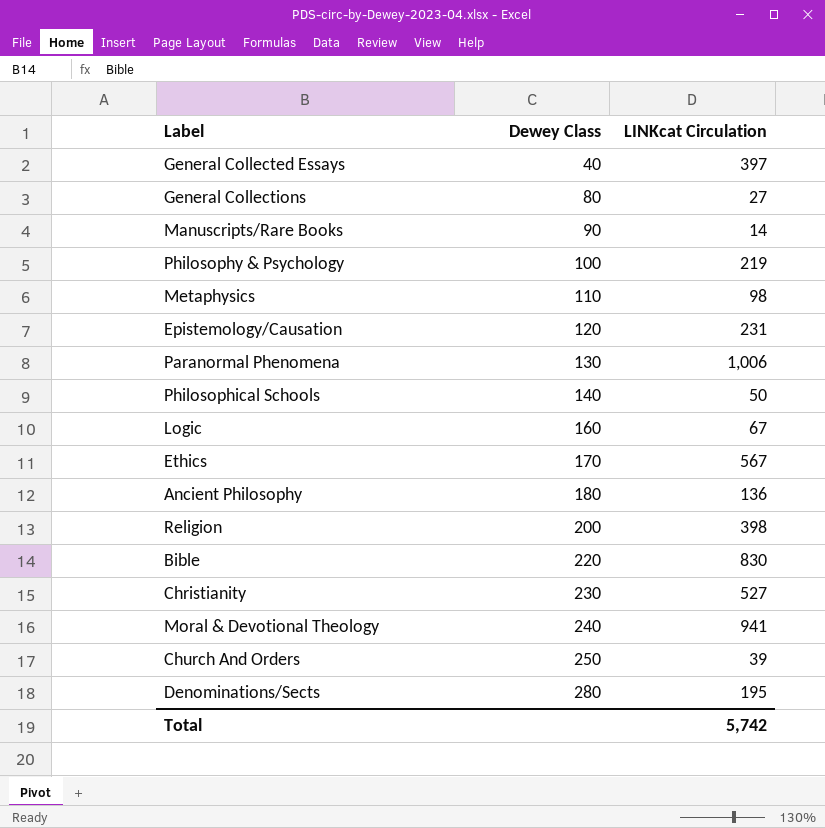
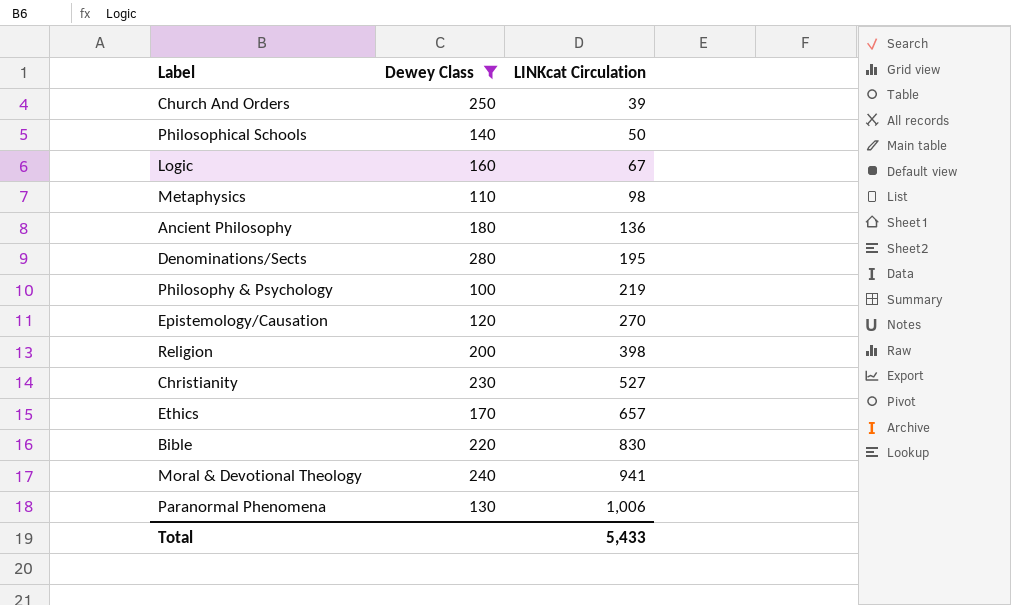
filter: none -> Dewey Class >= 100
row order: Dewey Class ascending -> LINKcat Circulation ascending
Epistemology/Causation | LINKcat Circulation: 231 -> 270
Ethics | LINKcat Circulation: 567 -> 657
Total | LINKcat Circulation: 5,742 -> 5,433

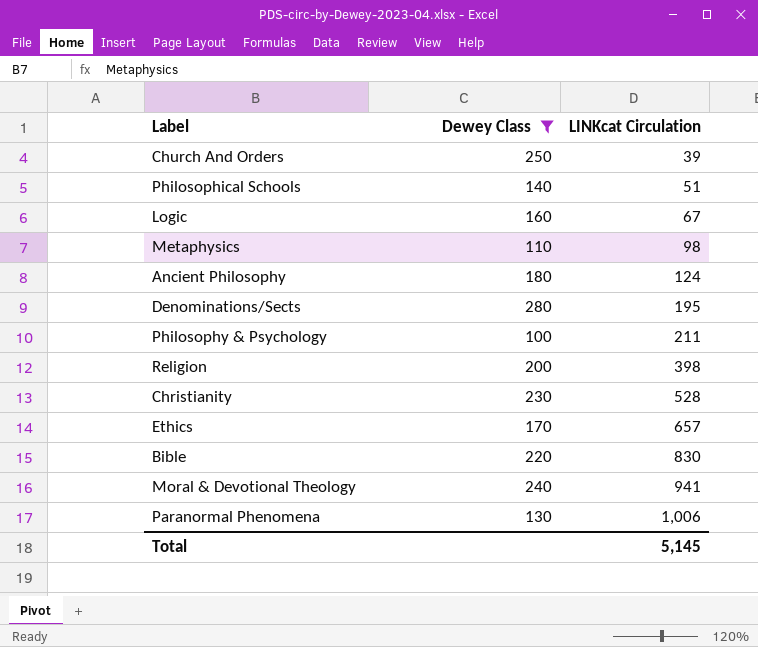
row Epistemology/Causation: 120 | 270 -> none
Philosophical Schools | LINKcat Circulation: 50 -> 51
Ancient Philosophy | LINKcat Circulation: 136 -> 124
Philosophy & Psychology | LINKcat Circulation: 219 -> 211
Christianity | LINKcat Circulation: 527 -> 528
Total | LINKcat Circulation: 5,433 -> 5,145

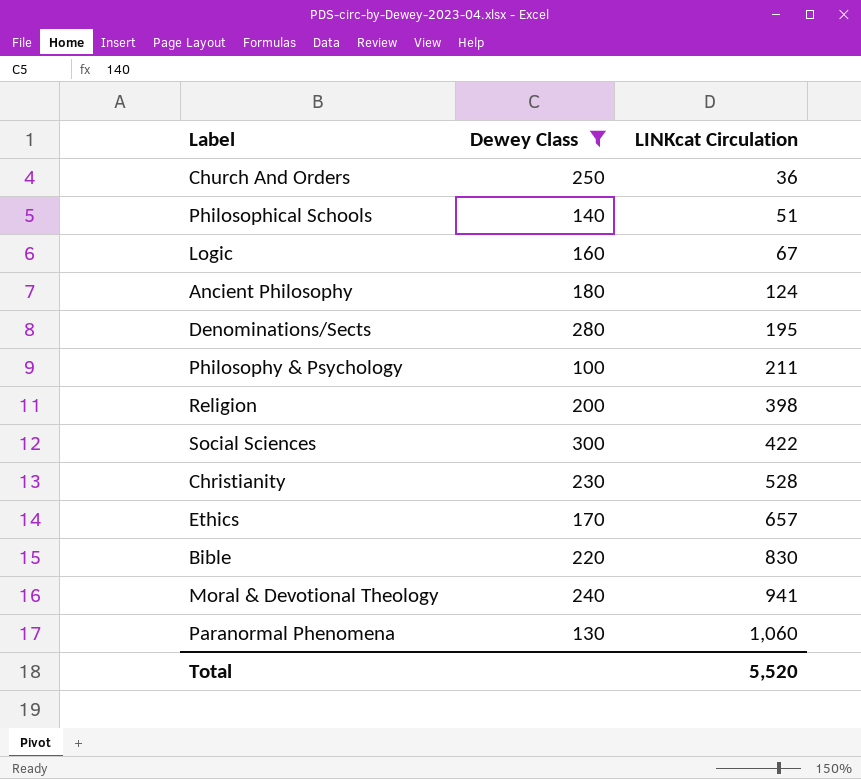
row Metaphysics: 110 | 98 -> none
Church And Orders | LINKcat Circulation: 39 -> 36
row Social Sciences: none -> 300 | 422
Paranormal Phenomena | LINKcat Circulation: 1,006 -> 1,060
Total | LINKcat Circulation: 5,145 -> 5,520

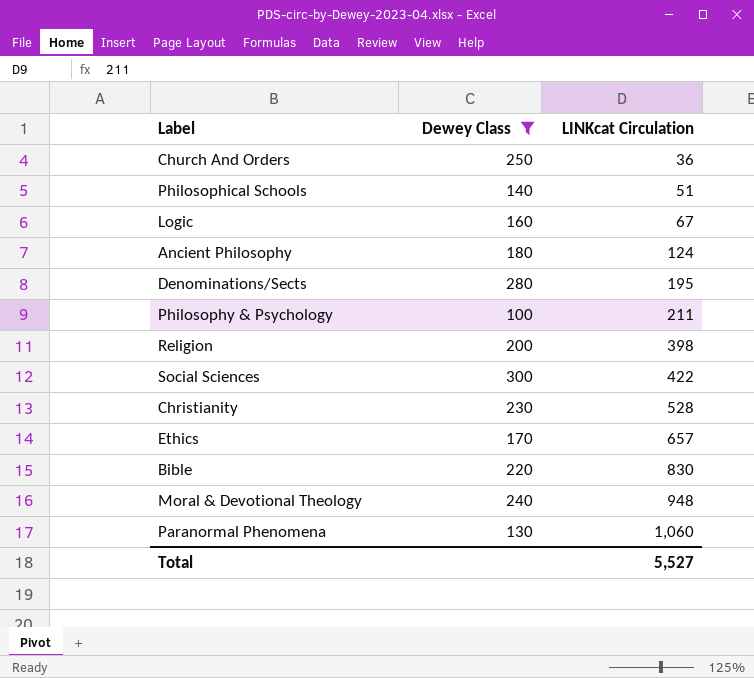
Moral & Devotional Theology | LINKcat Circulation: 941 -> 948
Total | LINKcat Circulation: 5,520 -> 5,527

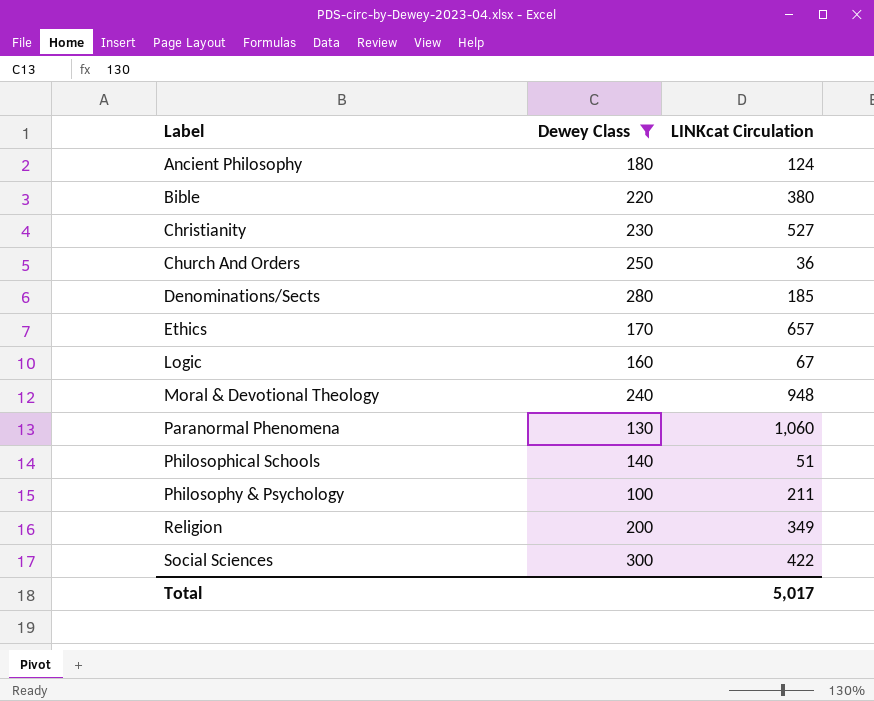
row order: LINKcat Circulation ascending -> Label ascending
Bible | LINKcat Circulation: 830 -> 380
Christianity | LINKcat Circulation: 528 -> 527
Denominations/Sects | LINKcat Circulation: 195 -> 185
Religion | LINKcat Circulation: 398 -> 349
Total | LINKcat Circulation: 5,527 -> 5,017

